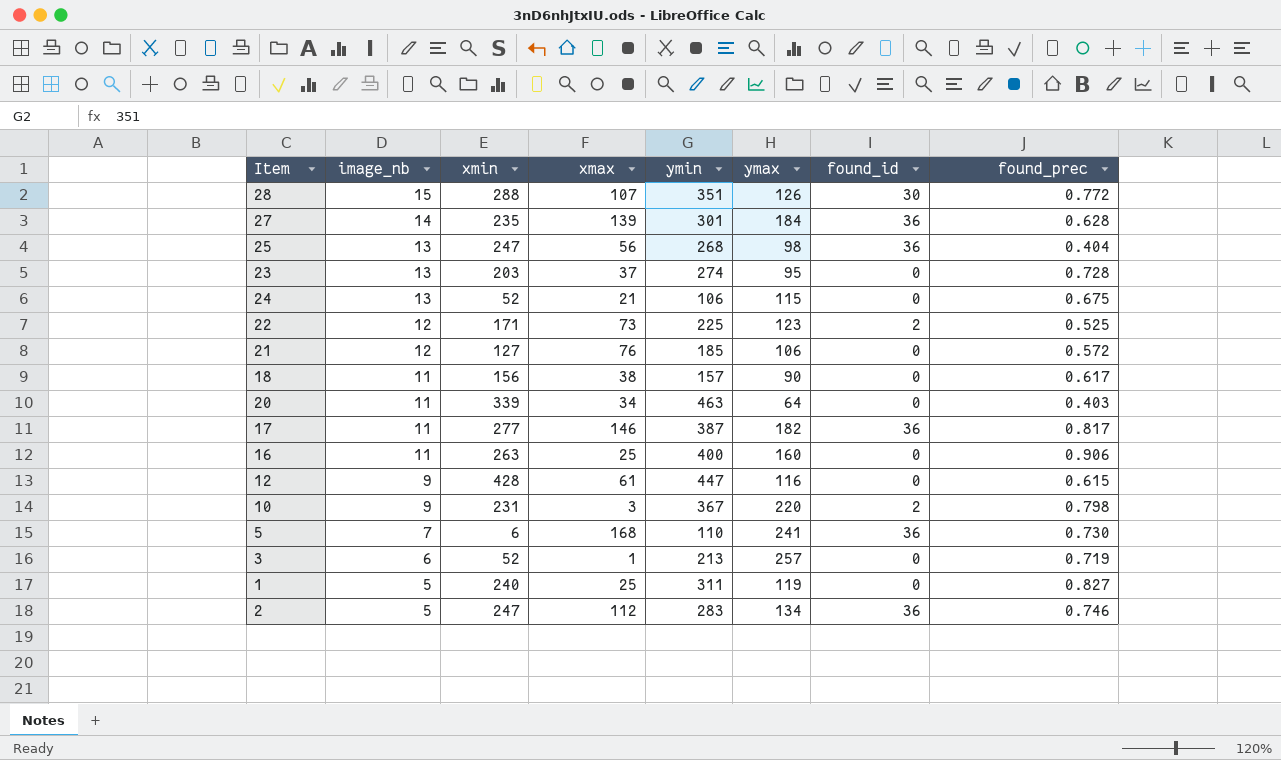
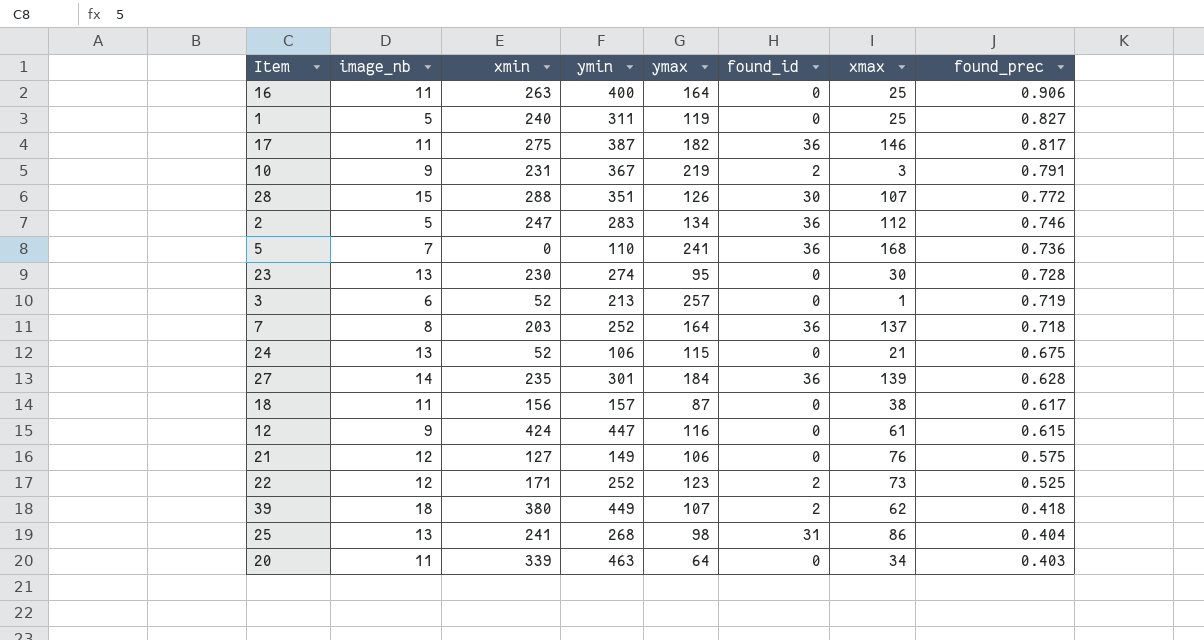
row order: image_nb descending -> found_prec descending
column xmax | position: 4 -> 7
16 | ymax: 160 -> 164
17 | xmin: 277 -> 275
10 | ymax: 220 -> 219
10 | found_prec: 0.798 -> 0.791
5 | xmin: 6 -> 0
5 | found_prec: 0.730 -> 0.736
23 | xmin: 203 -> 230
23 | xmax: 37 -> 30
row 7: none -> 8 | 203 | 252 | 164 | 36 | 137 | 0.718
18 | ymax: 90 -> 87
12 | xmin: 428 -> 424
21 | ymin: 185 -> 149
21 | found_prec: 0.572 -> 0.575
22 | ymin: 225 -> 252
row 39: none -> 18 | 380 | 449 | 107 | 2 | 62 | 0.418
25 | xmin: 247 -> 241
25 | found_id: 36 -> 31
25 | xmax: 56 -> 86

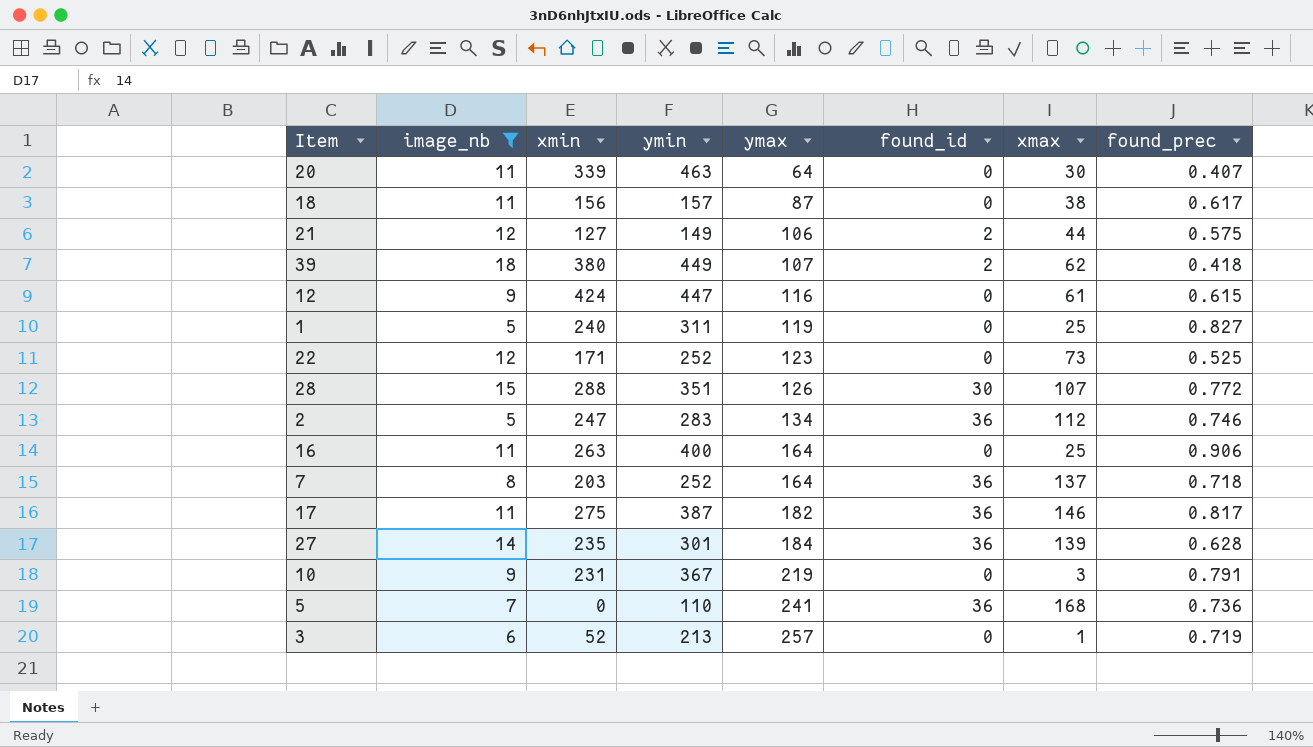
filter: none -> image_nb != 13
row order: found_prec descending -> ymax ascending
20 | xmax: 34 -> 30
20 | found_prec: 0.403 -> 0.407
21 | found_id: 0 -> 2
21 | xmax: 76 -> 44
22 | found_id: 2 -> 0
10 | found_id: 2 -> 0

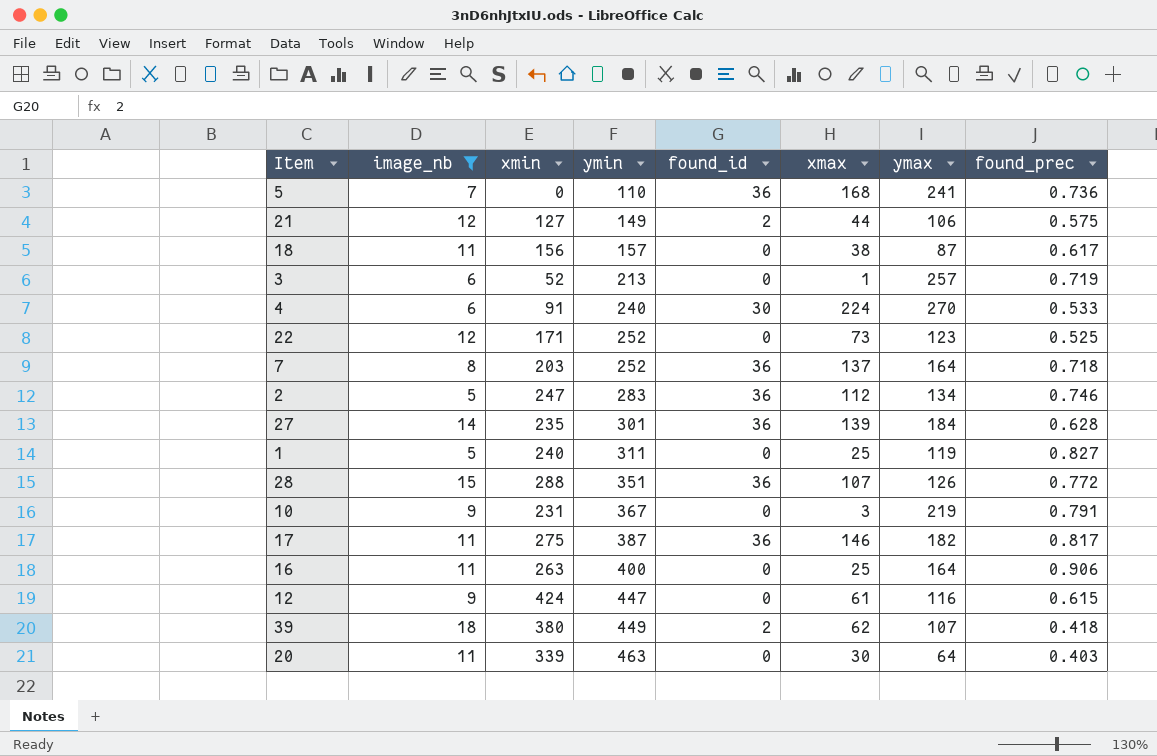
row order: ymax ascending -> ymin ascending
column ymax | position: 5 -> 7
row 4: none -> 6 | 91 | 240 | 30 | 224 | 270 | 0.533
28 | found_id: 30 -> 36
20 | found_prec: 0.407 -> 0.403

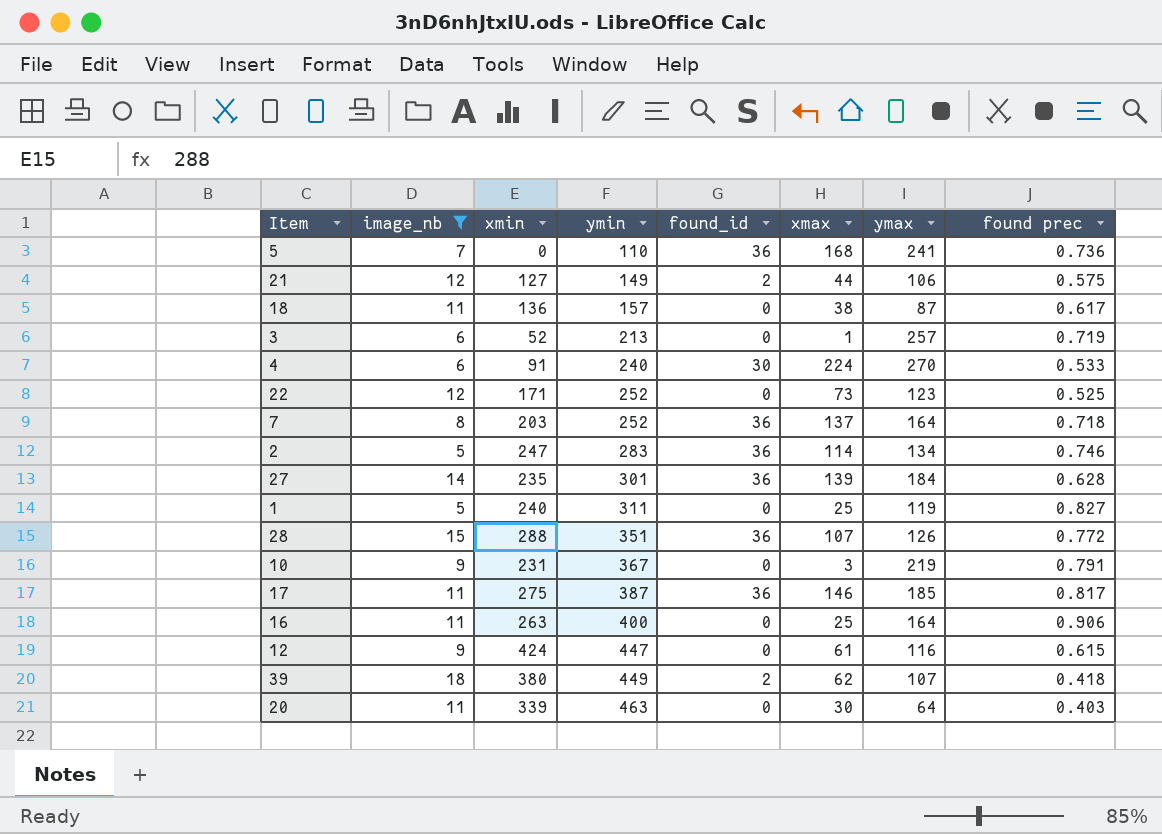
column name: found_prec -> found prec
18 | xmin: 156 -> 136
2 | xmax: 112 -> 114
17 | ymax: 182 -> 185

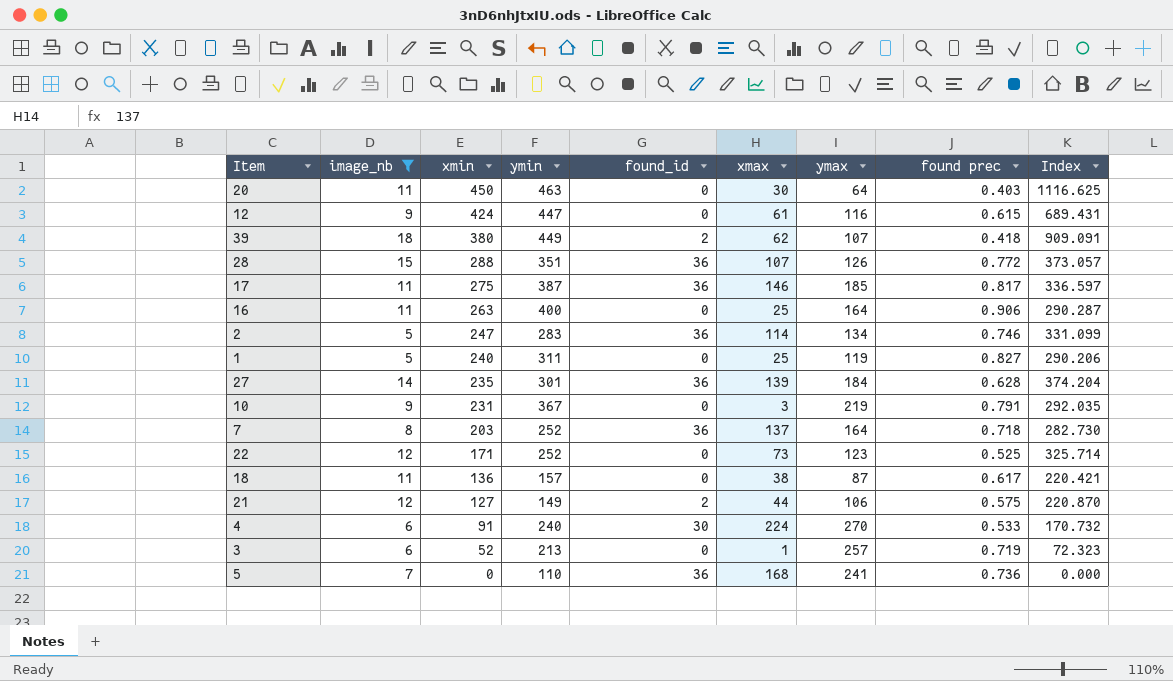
row order: ymin ascending -> xmin descending
column Index | formula: none -> [xmin] / [found prec]
20 | xmin: 339 -> 450

